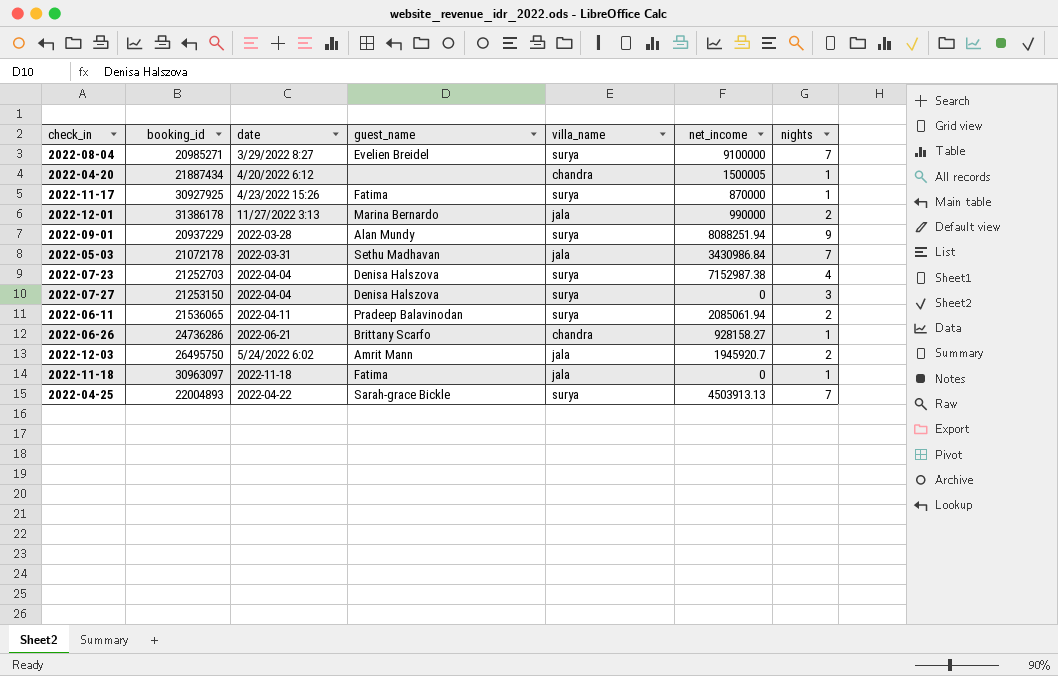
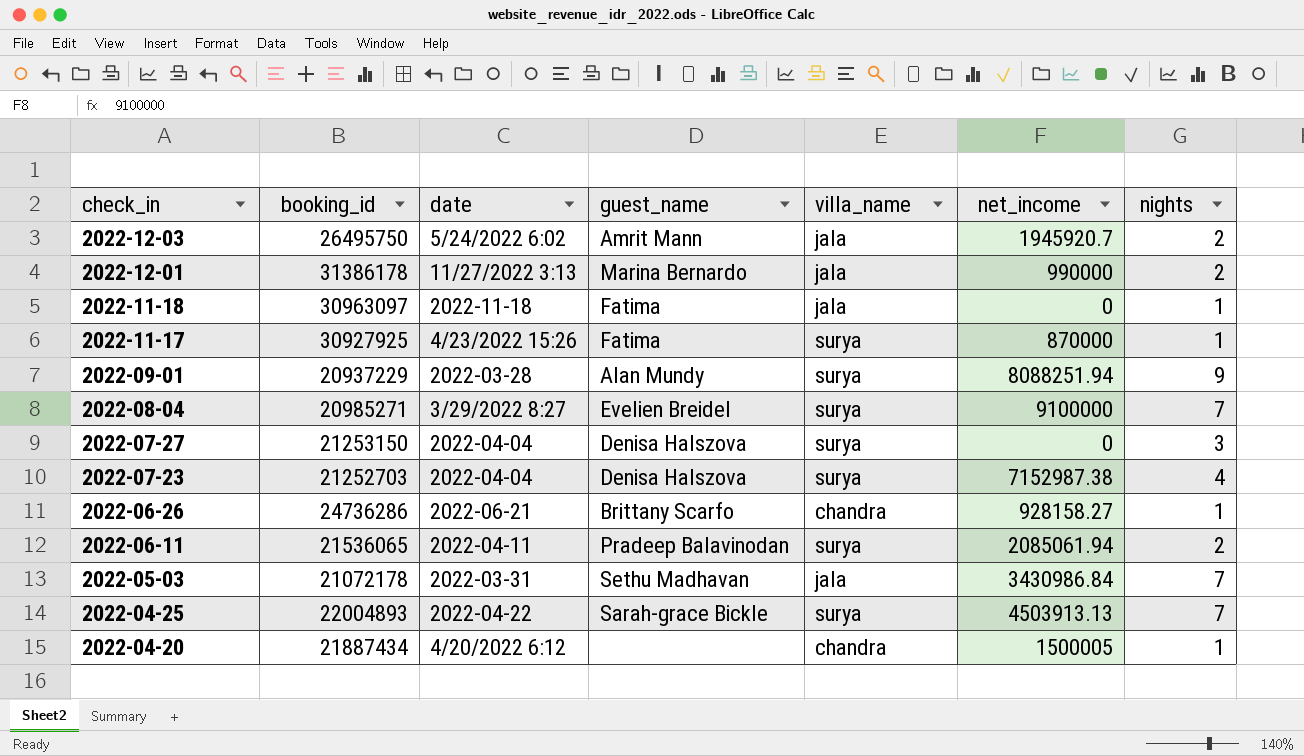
row order: none -> check_in descending

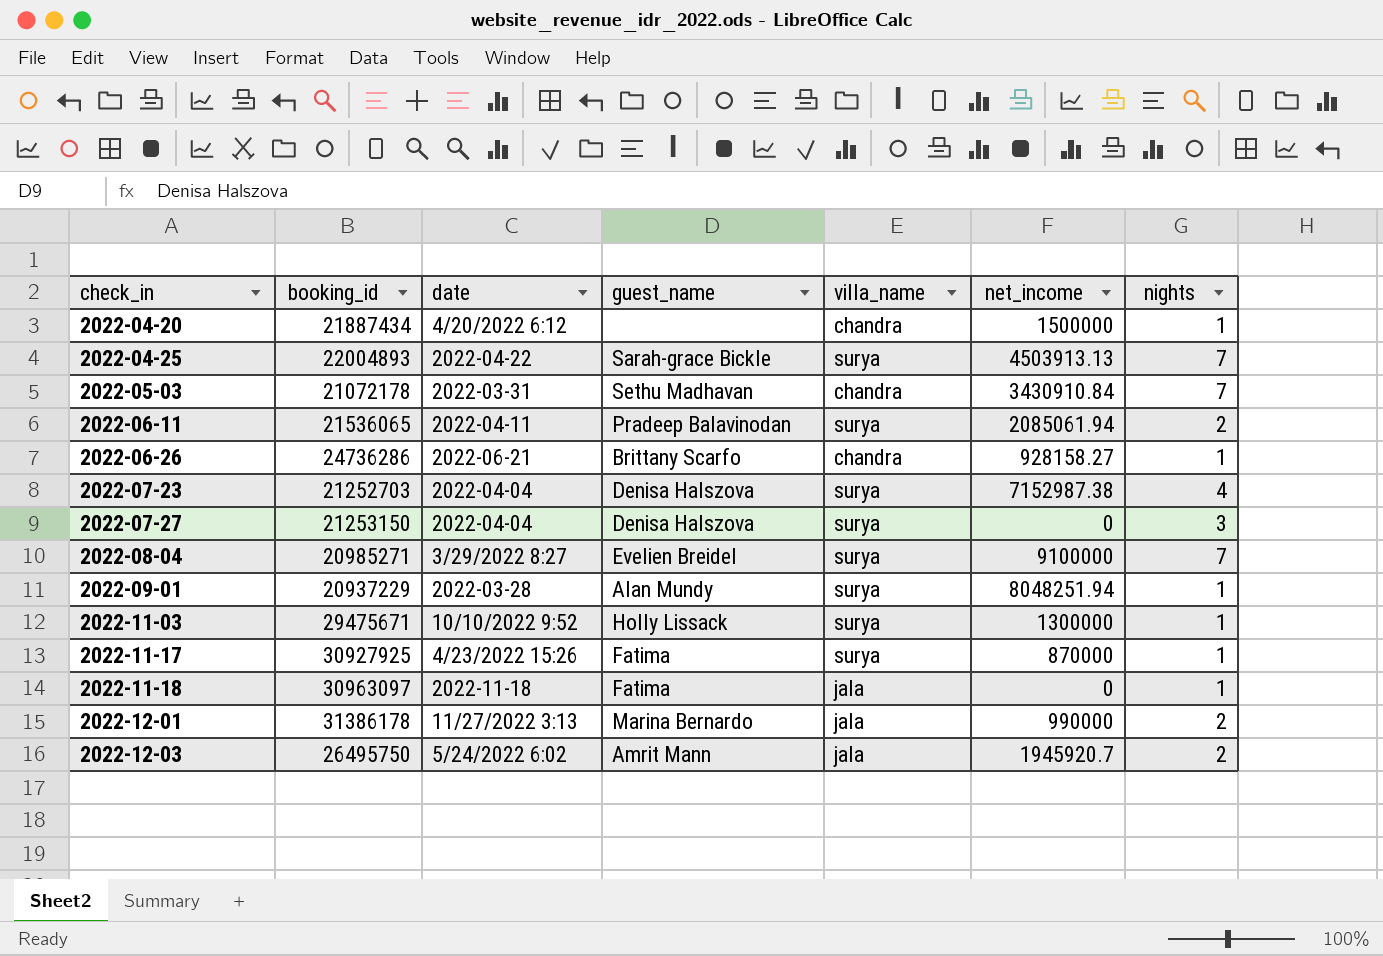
row order: check_in descending -> check_in ascending
2022-04-20 | net_income: 1500005 -> 1500000
2022-05-03 | villa_name: jala -> chandra
2022-05-03 | net_income: 3430986.84 -> 3430910.84
2022-09-01 | net_income: 8088251.94 -> 8048251.94
2022-09-01 | nights: 9 -> 1
row 2022-11-03: none -> 29475671 | 10/10/2022 9:52 | Holly Lissack | surya | 1300000 | 1

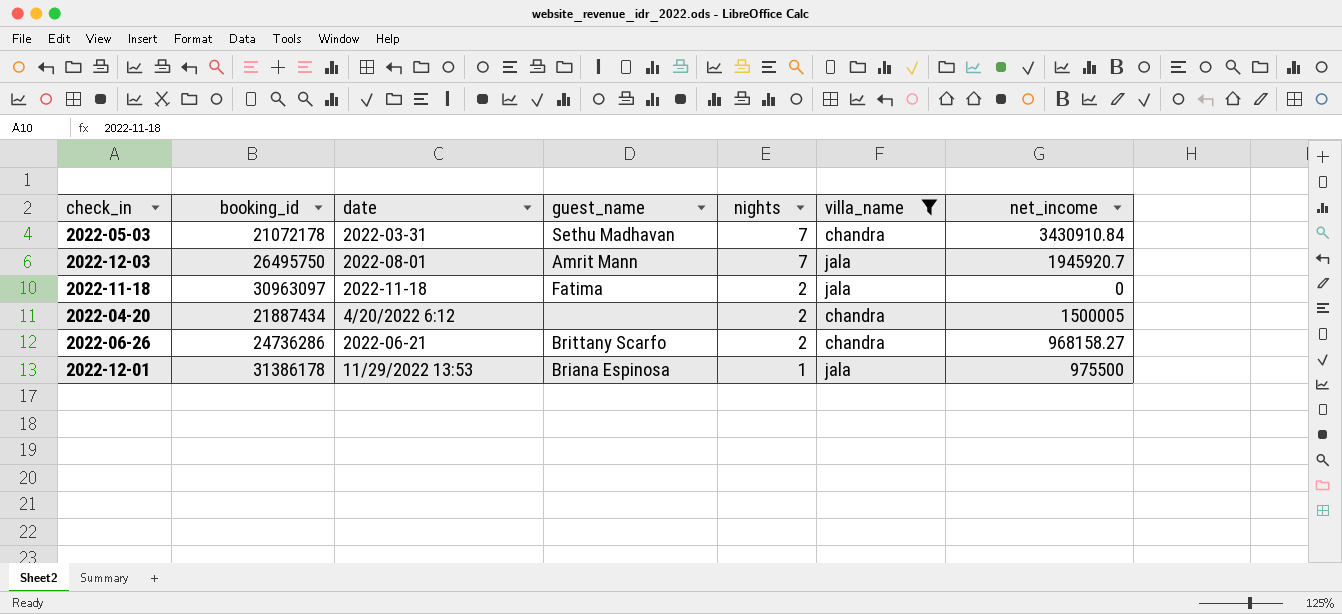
filter: none -> villa_name != surya
row order: check_in ascending -> nights descending
column nights | position: 7 -> 5
2022-12-03 | date: 5/24/2022 6:02 -> 2022-08-01
2022-12-03 | nights: 2 -> 7
2022-11-18 | nights: 1 -> 2
2022-04-20 | nights: 1 -> 2
2022-04-20 | net_income: 1500000 -> 1500005
2022-06-26 | nights: 1 -> 2
2022-06-26 | net_income: 928158.27 -> 968158.27
2022-12-01 | date: 11/27/2022 3:13 -> 11/29/2022 13:53
2022-12-01 | guest_name: Marina Bernardo -> Briana Espinosa
2022-12-01 | nights: 2 -> 1
2022-12-01 | net_income: 990000 -> 975500

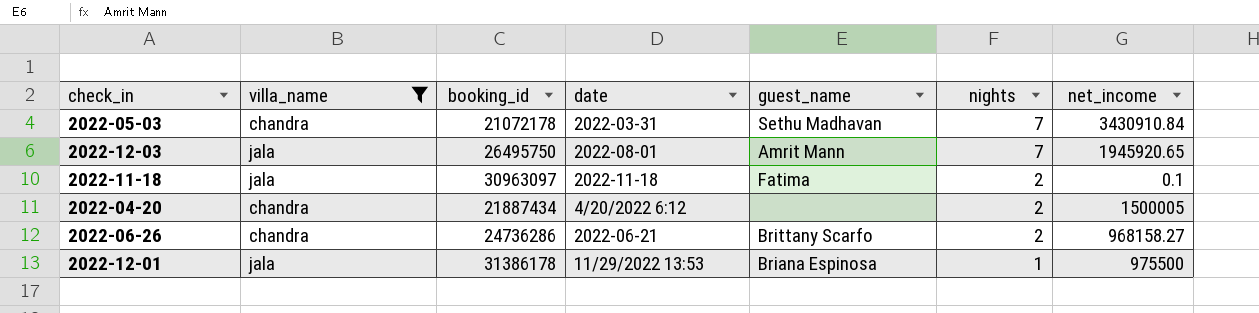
column villa_name | position: 6 -> 2
2022-12-03 | net_income: 1945920.7 -> 1945920.65
2022-11-18 | net_income: 0 -> 0.1

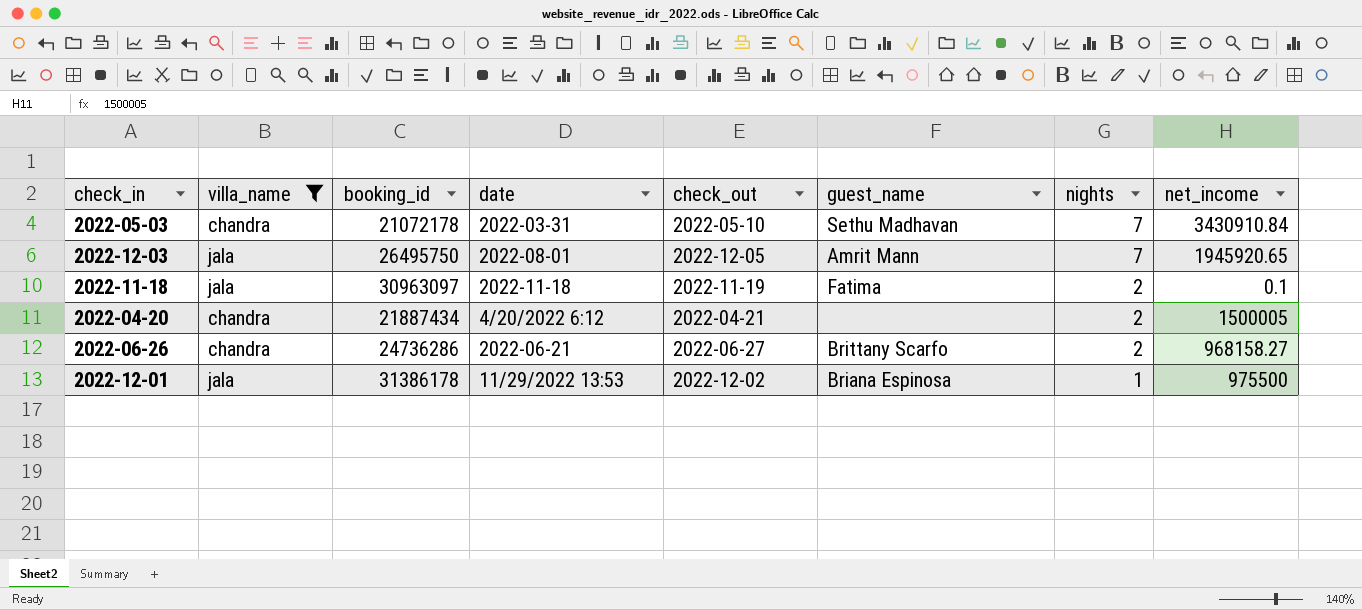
column check_out | position: none -> 5

